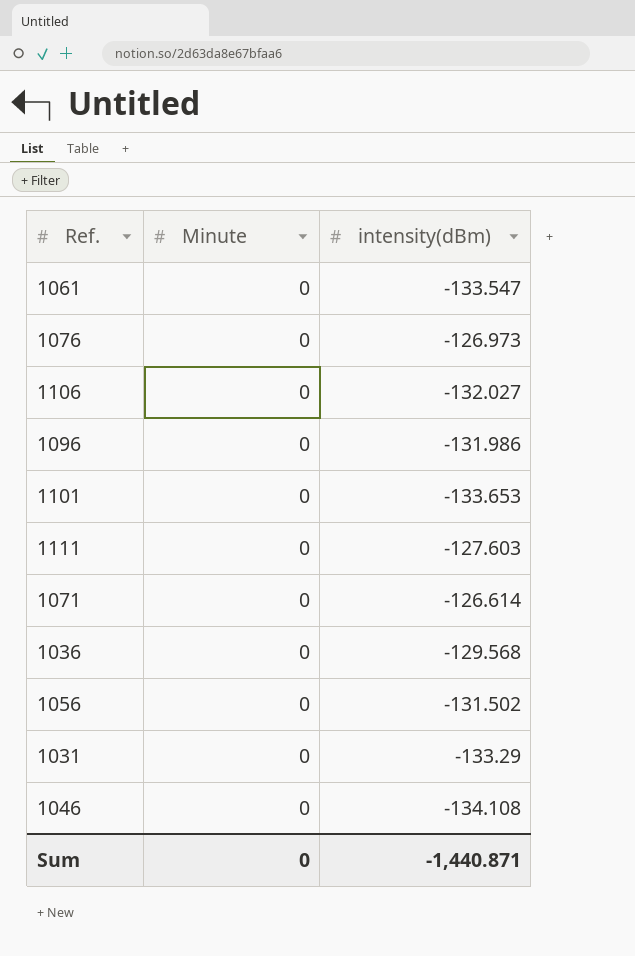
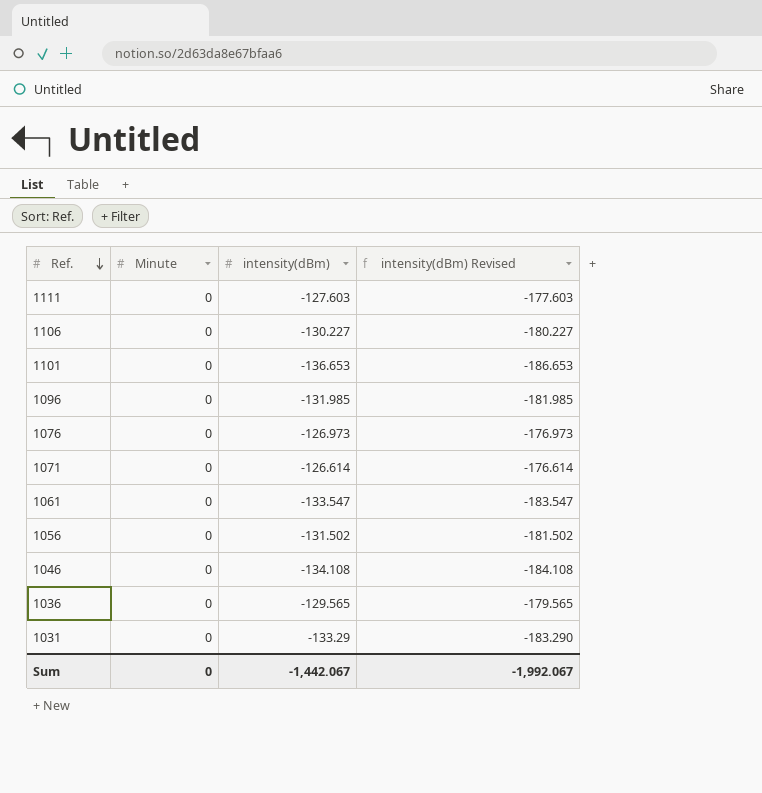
row order: none -> Ref. descending
column intensity(dBm) Revised | formula: none -> [intensity(dBm)] - 50
1106 | intensity(dBm): -132.027 -> -130.227
1101 | intensity(dBm): -133.653 -> -136.653
1096 | intensity(dBm): -131.986 -> -131.985
1036 | intensity(dBm): -129.568 -> -129.565
Sum | intensity(dBm): -1,440.871 -> -1,442.067

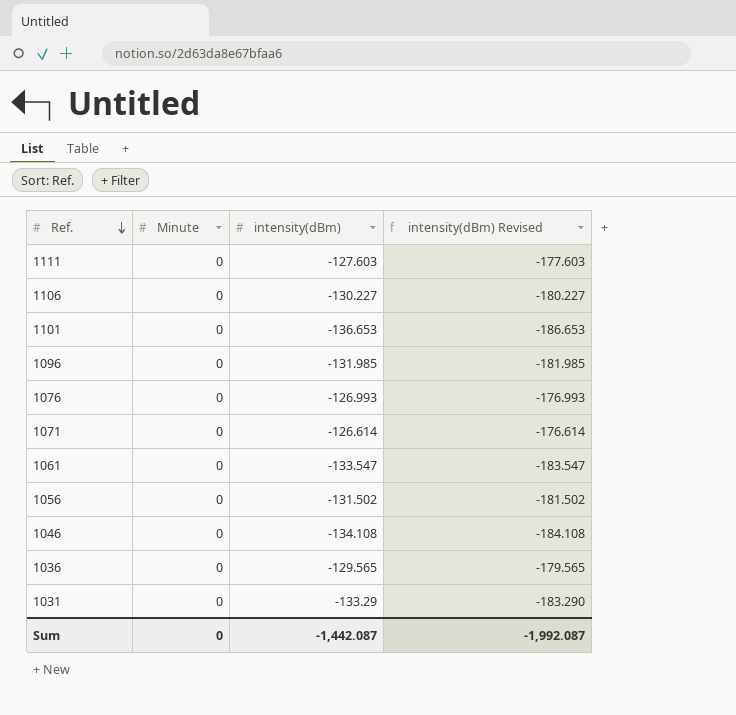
1076 | intensity(dBm): -126.973 -> -126.993
1076 | intensity(dBm) Revised: -176.973 -> -176.993
Sum | intensity(dBm): -1,442.067 -> -1,442.087
Sum | intensity(dBm) Revised: -1,992.067 -> -1,992.087

